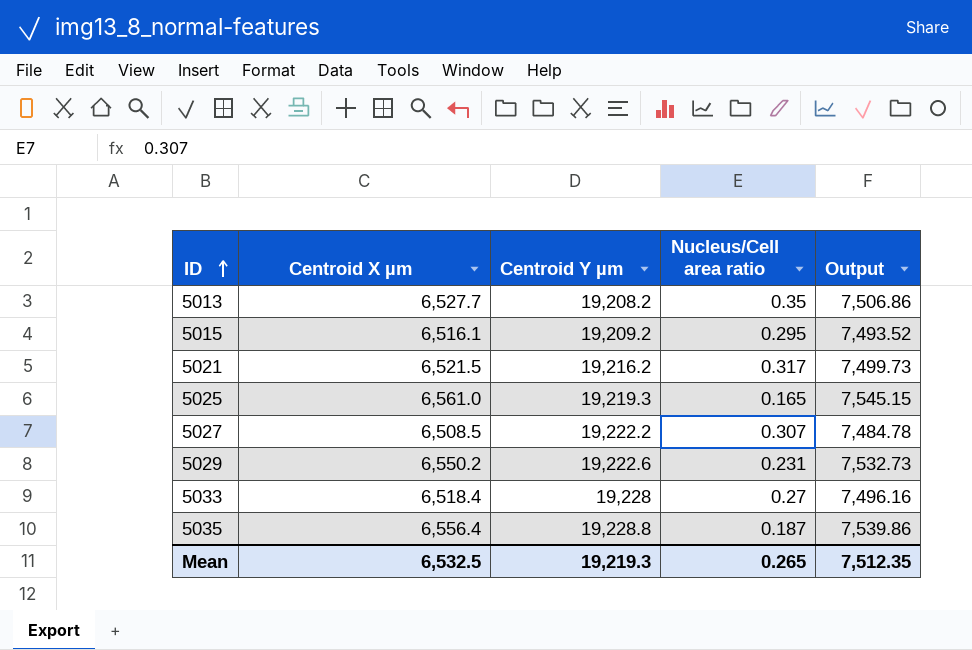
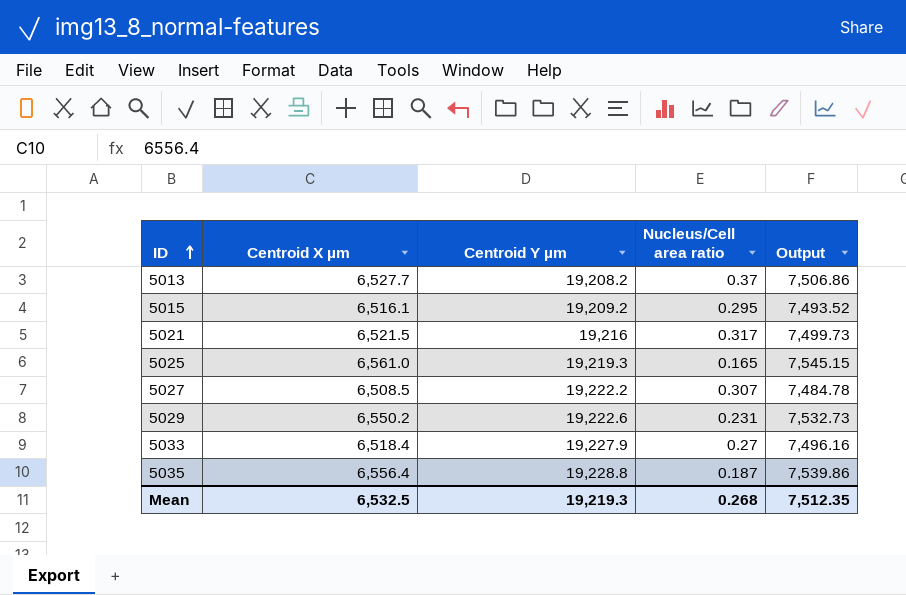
5013 | Nucleus/Cell area ratio: 0.35 -> 0.37
5021 | Centroid Y µm: 19,216.2 -> 19,216
5033 | Centroid Y µm: 19,228 -> 19,227.9
Mean | Nucleus/Cell area ratio: 0.265 -> 0.268

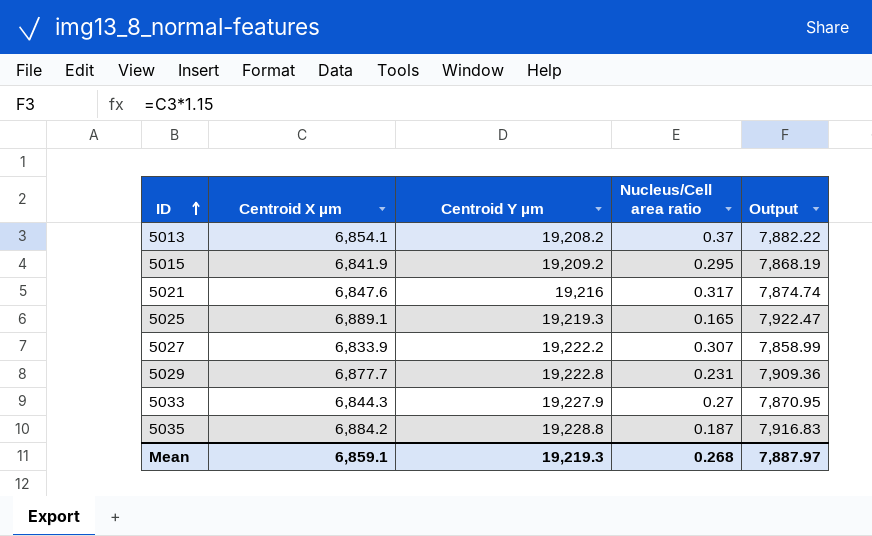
5013 | Centroid X µm: 6,527.7 -> 6,854.1
5013 | Output: 7,506.86 -> 7,882.22
5015 | Centroid X µm: 6,516.1 -> 6,841.9
5015 | Output: 7,493.52 -> 7,868.19
5021 | Centroid X µm: 6,521.5 -> 6,847.6
5021 | Output: 7,499.73 -> 7,874.74
5025 | Centroid X µm: 6,561.0 -> 6,889.1
5025 | Output: 7,545.15 -> 7,922.47
5027 | Centroid X µm: 6,508.5 -> 6,833.9
5027 | Output: 7,484.78 -> 7,858.99
5029 | Centroid X µm: 6,550.2 -> 6,877.7
5029 | Centroid Y µm: 19,222.6 -> 19,222.8
5029 | Output: 7,532.73 -> 7,909.36
5033 | Centroid X µm: 6,518.4 -> 6,844.3
5033 | Output: 7,496.16 -> 7,870.95
5035 | Centroid X µm: 6,556.4 -> 6,884.2
5035 | Output: 7,539.86 -> 7,916.83
Mean | Centroid X µm: 6,532.5 -> 6,859.1
Mean | Output: 7,512.35 -> 7,887.97

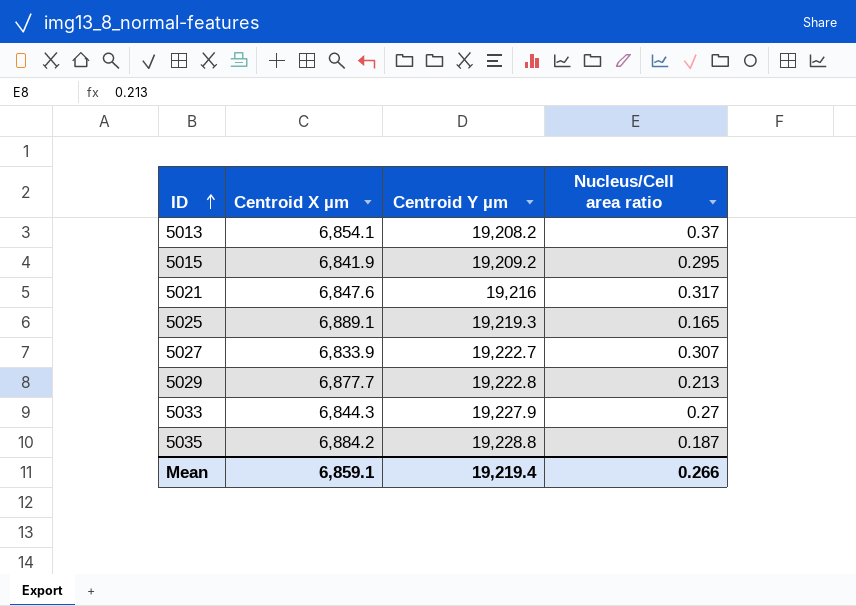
column Output | formula: [Centroid X µm] * 1.15 -> none
5027 | Centroid Y µm: 19,222.2 -> 19,222.7
5029 | Nucleus/Cell area ratio: 0.231 -> 0.213
Mean | Centroid Y µm: 19,219.3 -> 19,219.4
Mean | Nucleus/Cell area ratio: 0.268 -> 0.266

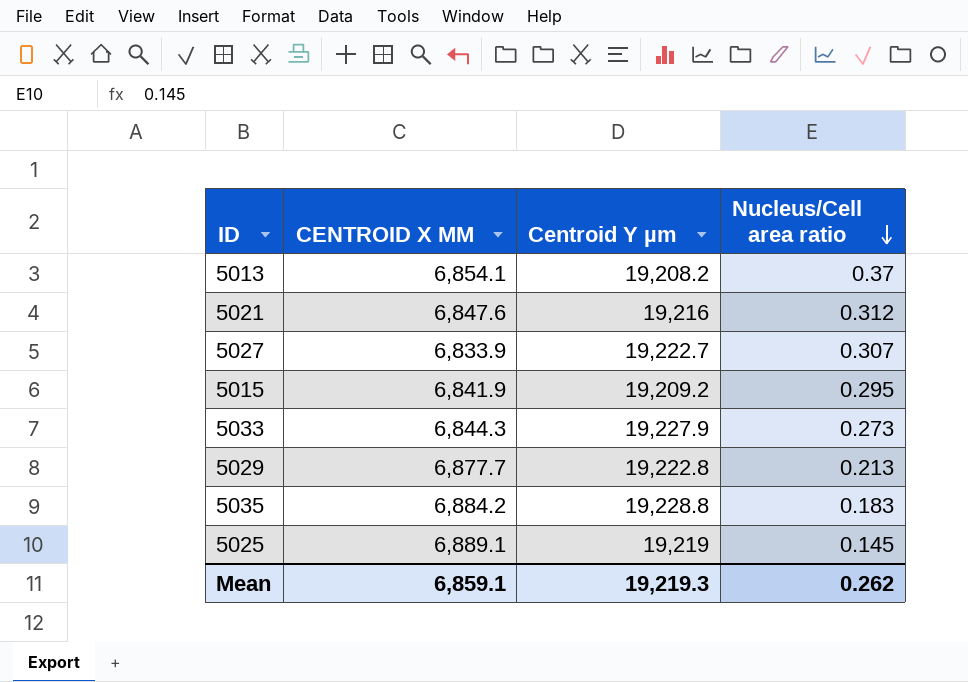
row order: ID ascending -> Nucleus/Cell area ratio descending
column name: Centroid X µm -> CENTROID X ΜM
5021 | Nucleus/Cell area ratio: 0.317 -> 0.312
5033 | Nucleus/Cell area ratio: 0.27 -> 0.273
5035 | Nucleus/Cell area ratio: 0.187 -> 0.183
5025 | Centroid Y µm: 19,219.3 -> 19,219
5025 | Nucleus/Cell area ratio: 0.165 -> 0.145
Mean | Centroid Y µm: 19,219.4 -> 19,219.3
Mean | Nucleus/Cell area ratio: 0.266 -> 0.262

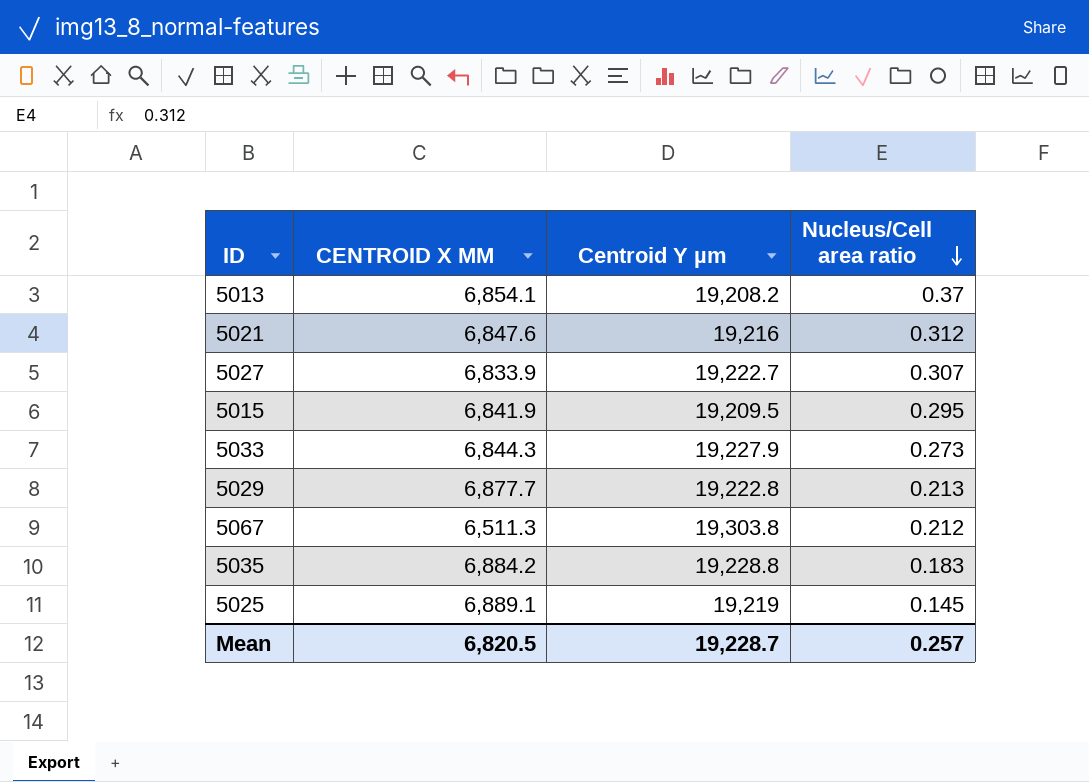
5015 | Centroid Y µm: 19,209.2 -> 19,209.5
row 5067: none -> 6,511.3 | 19,303.8 | 0.212
Mean | CENTROID X ΜM: 6,859.1 -> 6,820.5
Mean | Centroid Y µm: 19,219.3 -> 19,228.7
Mean | Nucleus/Cell area ratio: 0.262 -> 0.257

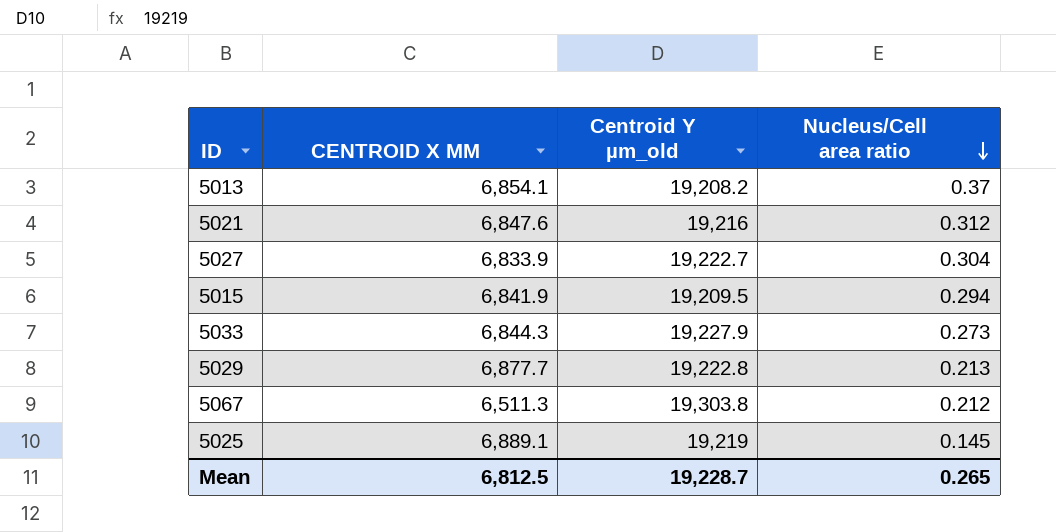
column name: Centroid Y µm -> Centroid Y µm_old
row 5035: 6,884.2 | 19,228.8 | 0.183 -> none
5027 | Nucleus/Cell area ratio: 0.307 -> 0.304
5015 | Nucleus/Cell area ratio: 0.295 -> 0.294
Mean | CENTROID X ΜM: 6,820.5 -> 6,812.5
Mean | Nucleus/Cell area ratio: 0.257 -> 0.265

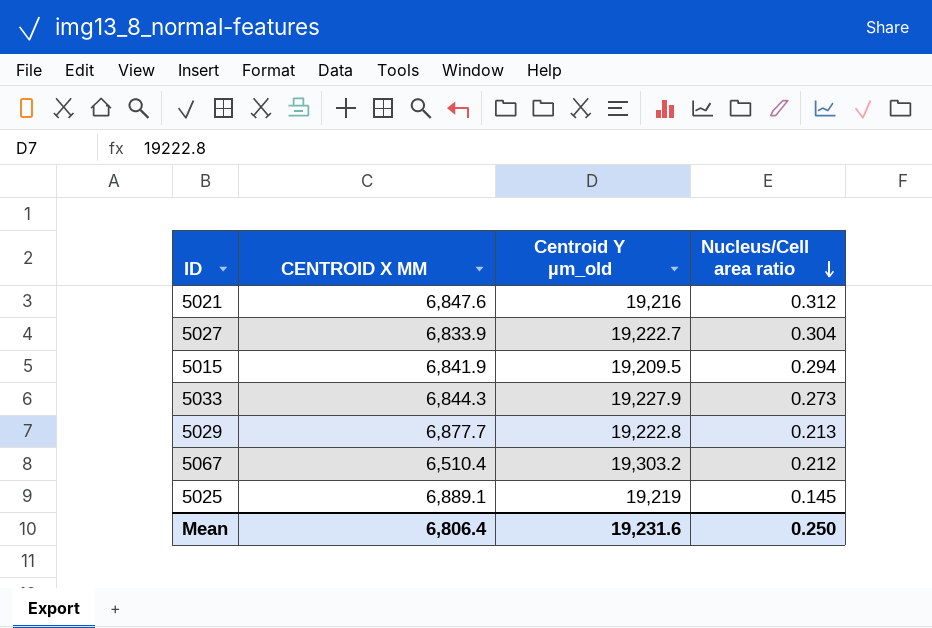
row 5013: 6,854.1 | 19,208.2 | 0.37 -> none
5067 | CENTROID X ΜM: 6,511.3 -> 6,510.4
5067 | Centroid Y µm_old: 19,303.8 -> 19,303.2
Mean | CENTROID X ΜM: 6,812.5 -> 6,806.4
Mean | Centroid Y µm_old: 19,228.7 -> 19,231.6
Mean | Nucleus/Cell area ratio: 0.265 -> 0.250

